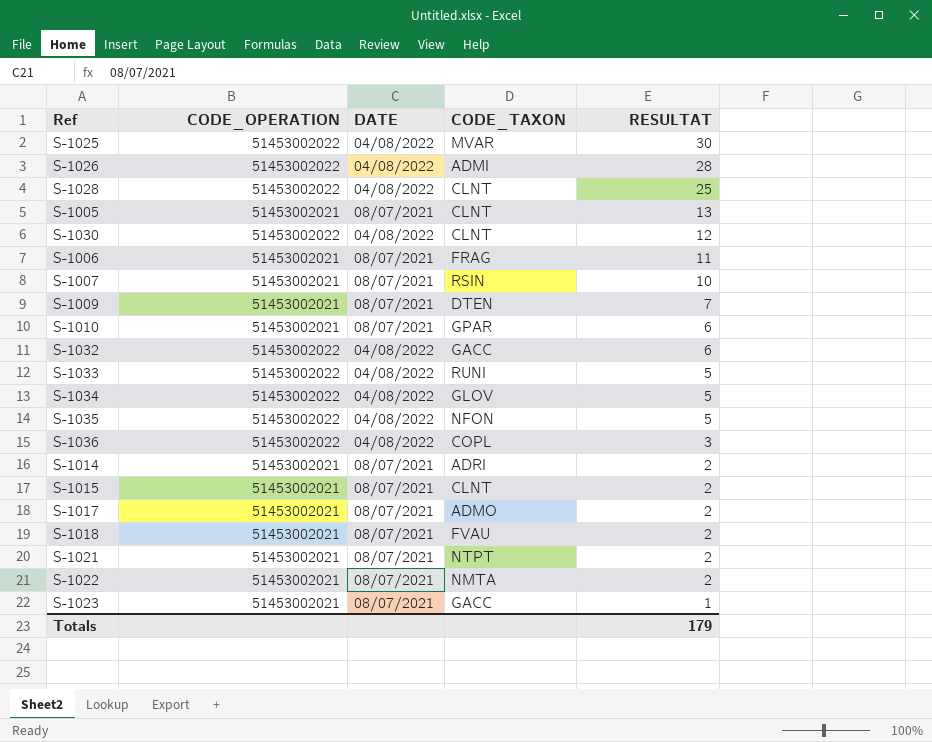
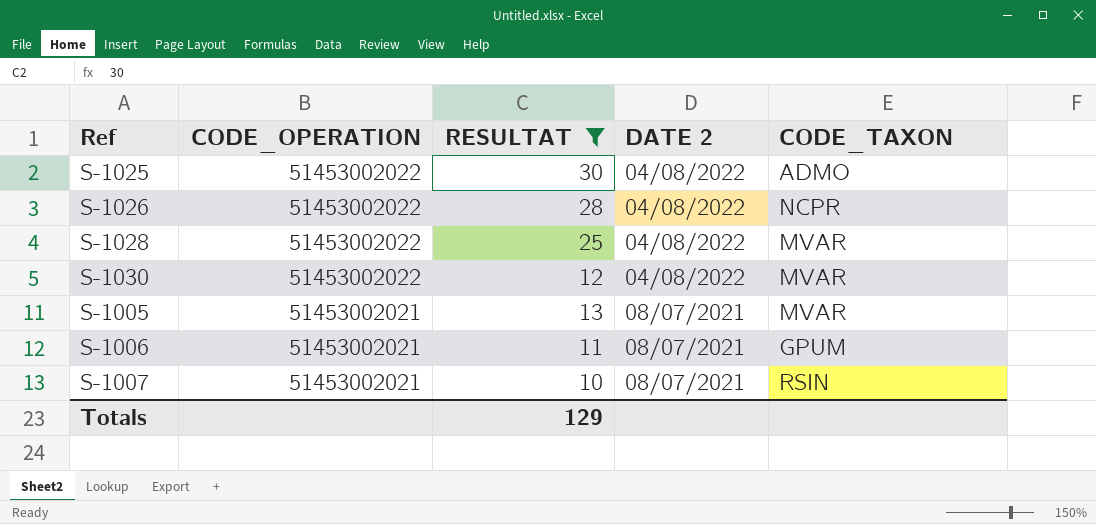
filter: none -> RESULTAT >= 10
row order: RESULTAT descending -> CODE_OPERATION descending
column RESULTAT | position: 5 -> 3
column name: DATE -> DATE 2
S-1025 | CODE_TAXON: MVAR -> ADMO
S-1026 | CODE_TAXON: ADMI -> NCPR
S-1028 | CODE_TAXON: CLNT -> MVAR
S-1030 | CODE_TAXON: CLNT -> MVAR
S-1005 | CODE_TAXON: CLNT -> MVAR
S-1006 | CODE_TAXON: FRAG -> GPUM
Totals | RESULTAT: 179 -> 129

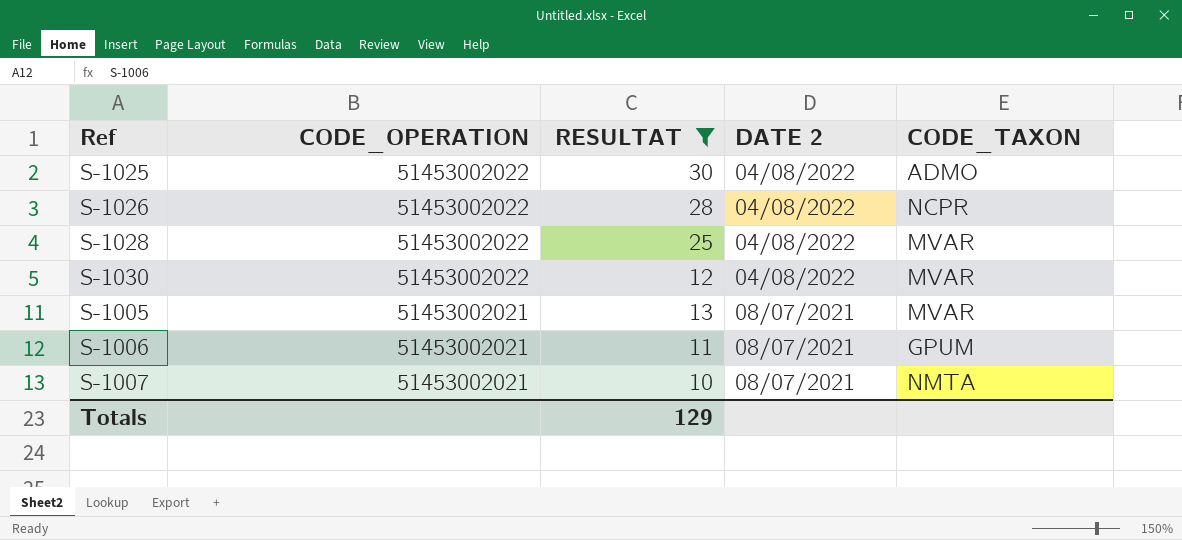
S-1007 | CODE_TAXON: RSIN -> NMTA

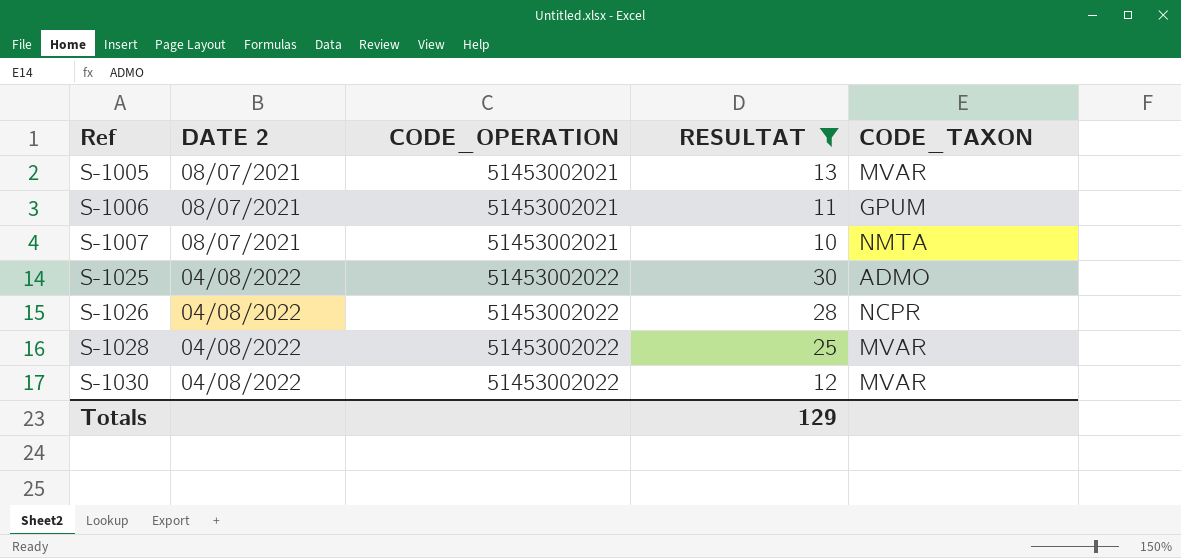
row order: CODE_OPERATION descending -> Ref ascending
column DATE 2 | position: 4 -> 2

